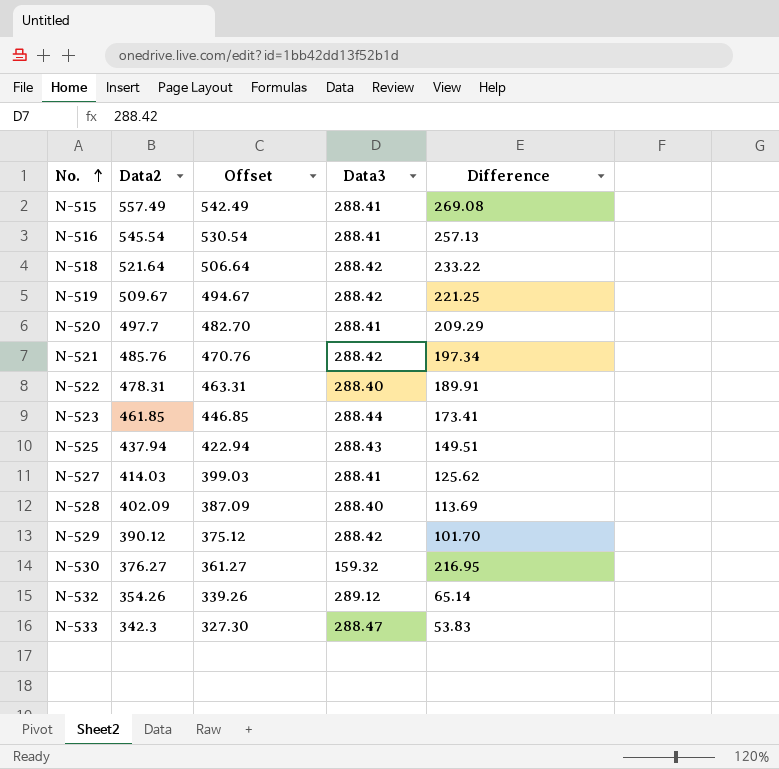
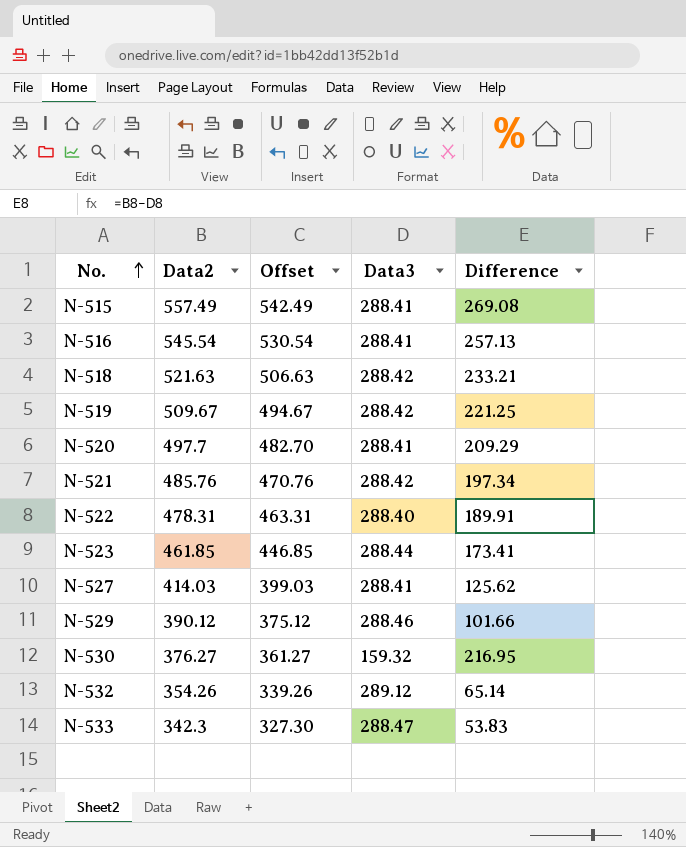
row N-525: 437.94 | 422.94 | 288.43 | 149.51 -> none
row N-528: 402.09 | 387.09 | 288.40 | 113.69 -> none
N-518 | Data2: 521.64 -> 521.63
N-518 | Offset: 506.64 -> 506.63
N-518 | Difference: 233.22 -> 233.21
N-529 | Data3: 288.42 -> 288.46
N-529 | Difference: 101.70 -> 101.66

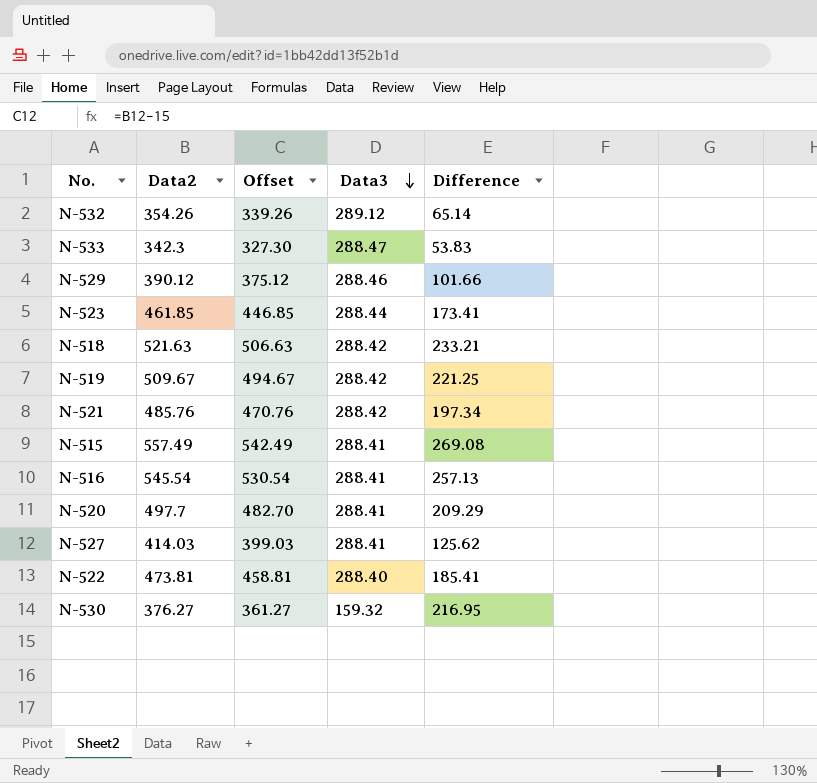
row order: No. ascending -> Data3 descending
N-522 | Data2: 478.31 -> 473.81
N-522 | Offset: 463.31 -> 458.81
N-522 | Difference: 189.91 -> 185.41

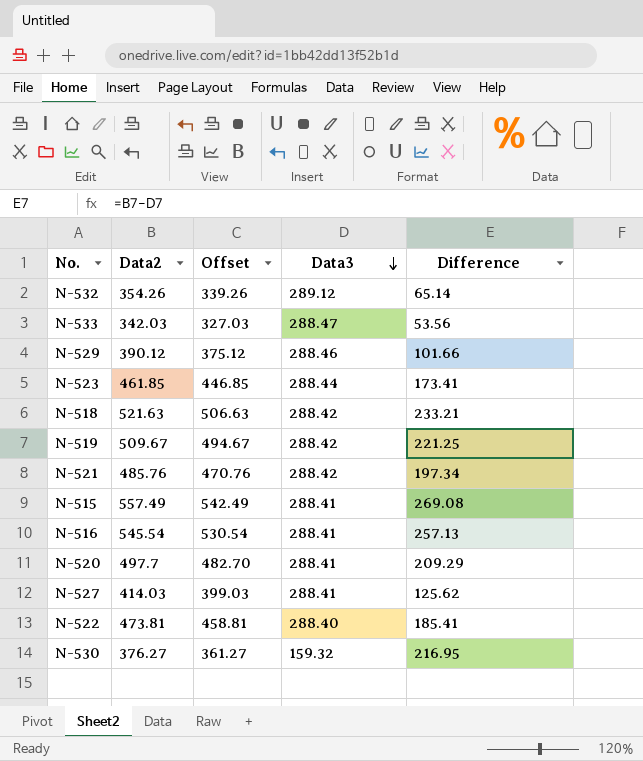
N-533 | Data2: 342.3 -> 342.03
N-533 | Offset: 327.30 -> 327.03
N-533 | Difference: 53.83 -> 53.56

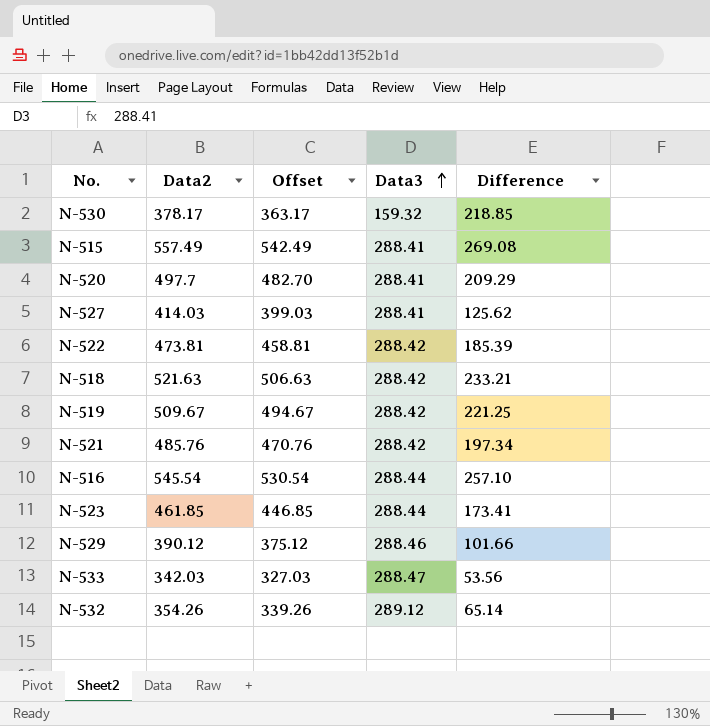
row order: Data3 descending -> Data3 ascending
N-530 | Data2: 376.27 -> 378.17
N-530 | Offset: 361.27 -> 363.17
N-530 | Difference: 216.95 -> 218.85
N-522 | Data3: 288.40 -> 288.42
N-522 | Difference: 185.41 -> 185.39
N-516 | Data3: 288.41 -> 288.44
N-516 | Difference: 257.13 -> 257.10

